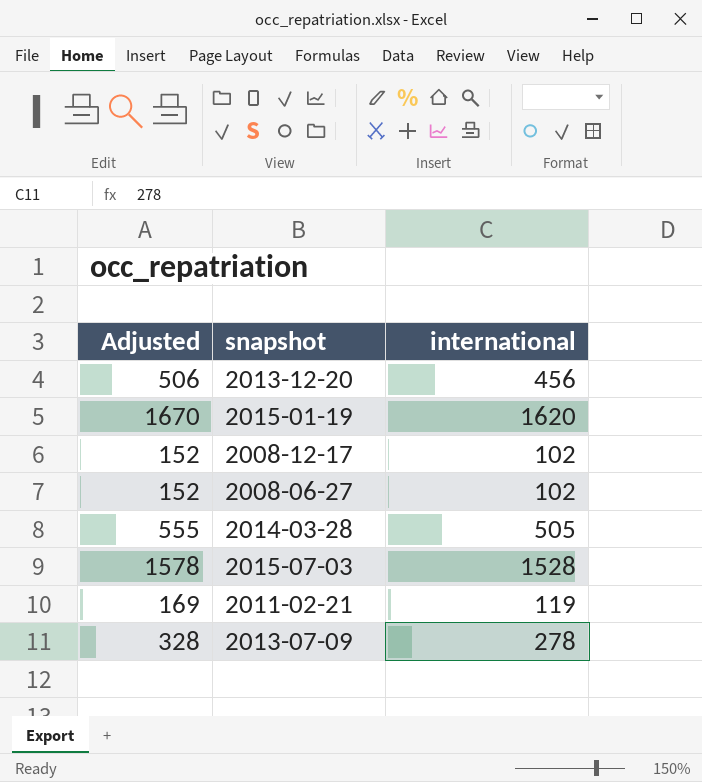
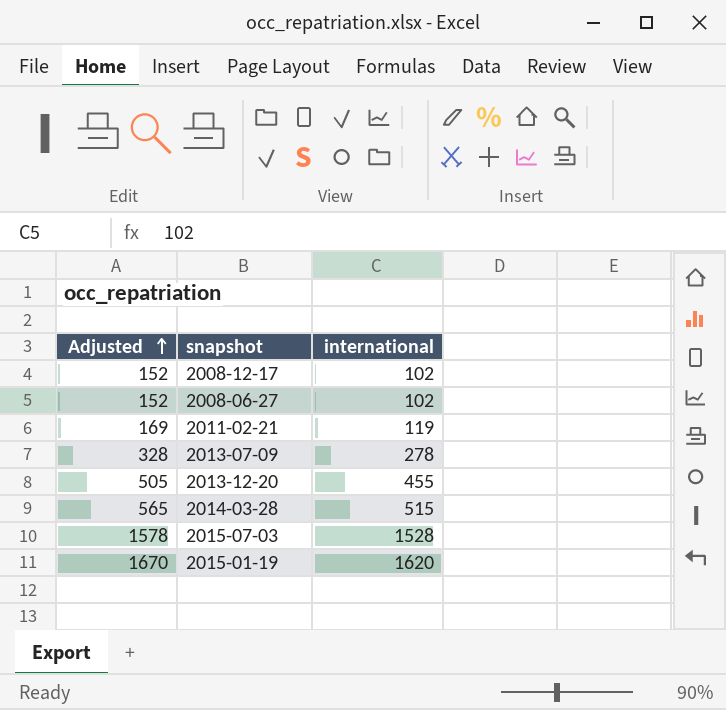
row order: none -> Adjusted ascending
2013-12-20 | Adjusted: 506 -> 505
2013-12-20 | international: 456 -> 455
2014-03-28 | Adjusted: 555 -> 565
2014-03-28 | international: 505 -> 515

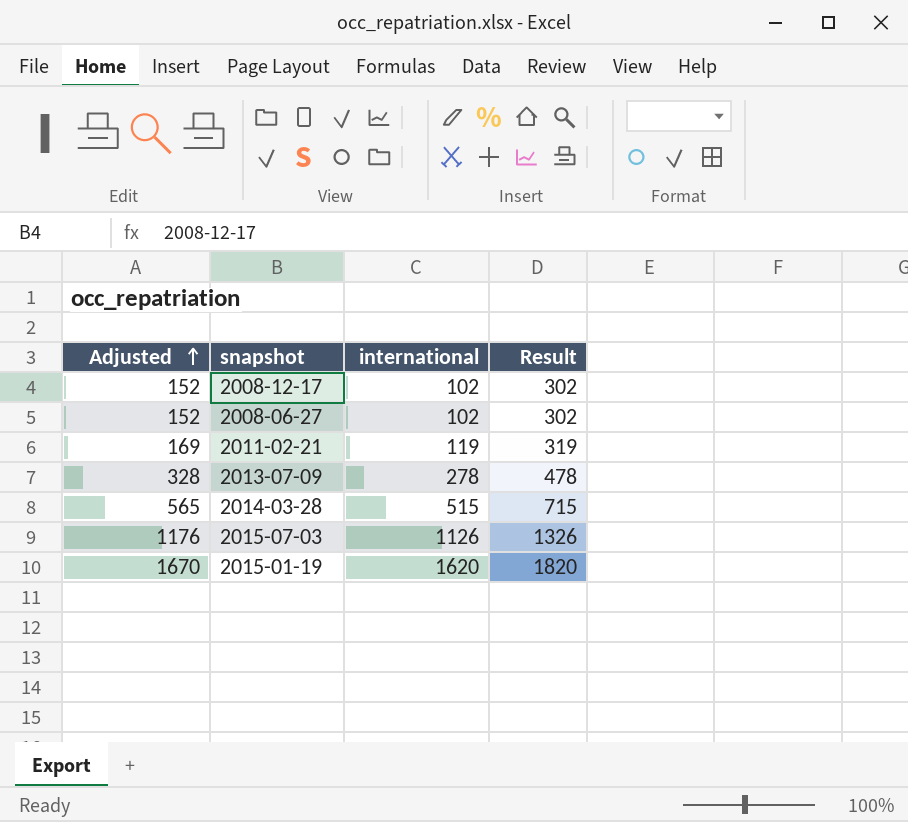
column Result | formula: none -> [international] + 200
row 2013-12-20: 505 | 455 -> none
2015-07-03 | Adjusted: 1578 -> 1176
2015-07-03 | international: 1528 -> 1126

